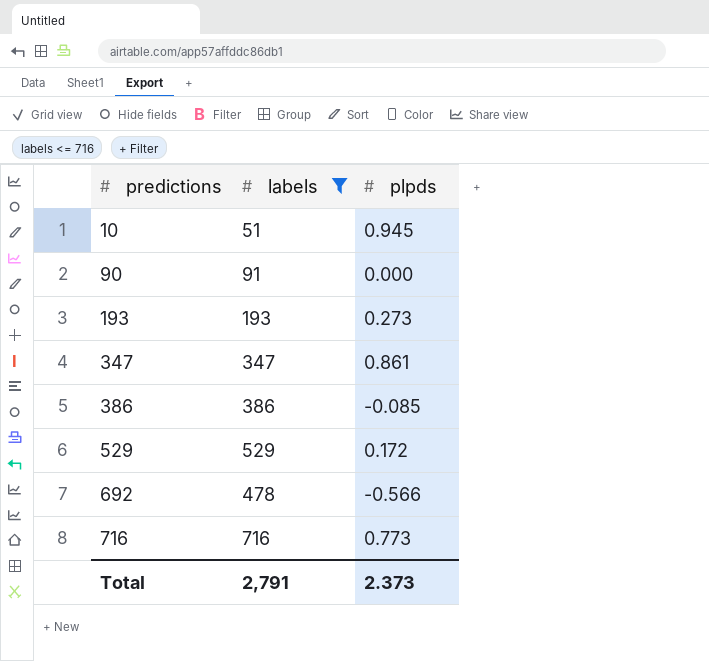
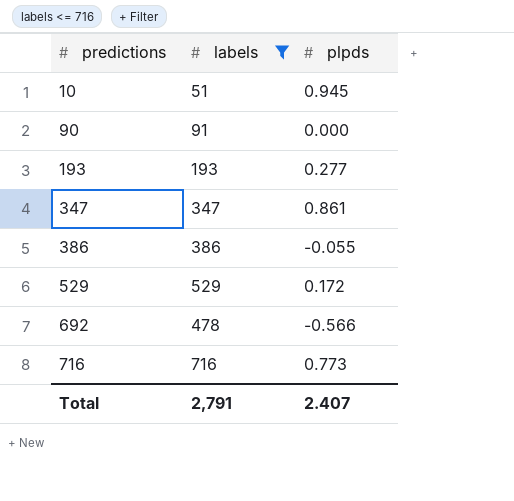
193 | plpds: 0.273 -> 0.277
386 | plpds: -0.085 -> -0.055
Total | plpds: 2.373 -> 2.407

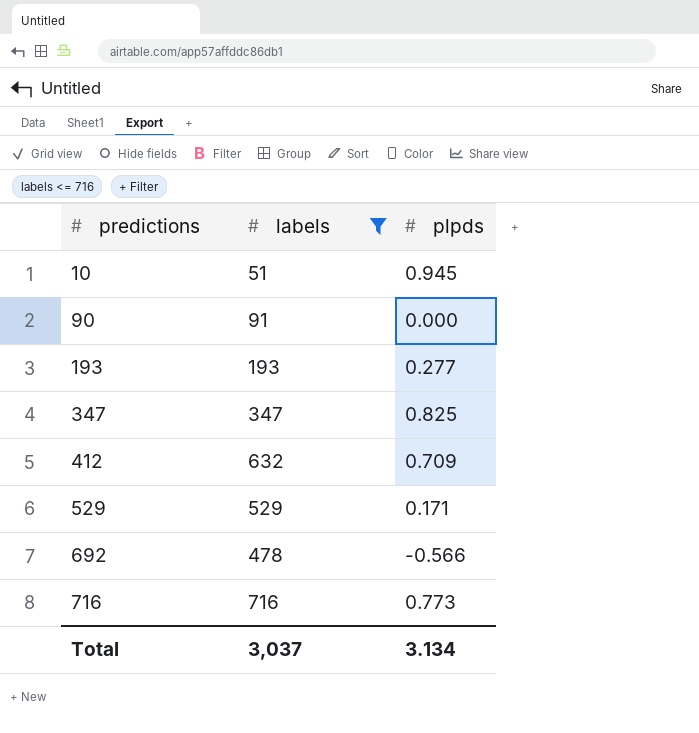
row 386: 386 | -0.055 -> none
347 | plpds: 0.861 -> 0.825
row 412: none -> 632 | 0.709
529 | plpds: 0.172 -> 0.171
Total | labels: 2,791 -> 3,037
Total | plpds: 2.407 -> 3.134

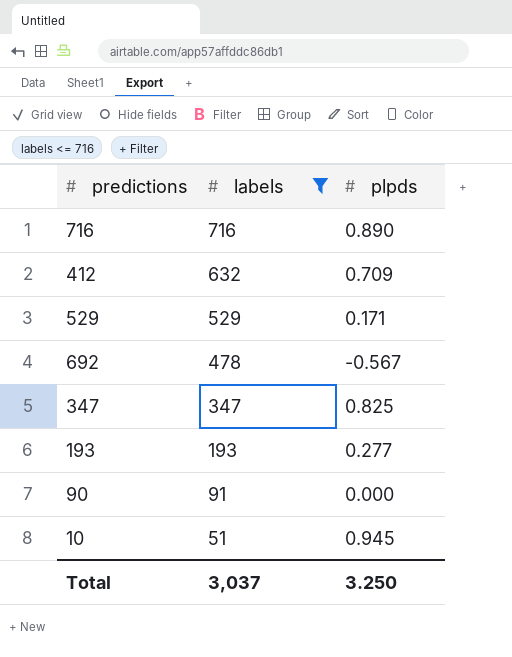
row order: predictions ascending -> labels descending
716 | plpds: 0.773 -> 0.890
692 | plpds: -0.566 -> -0.567
Total | plpds: 3.134 -> 3.250

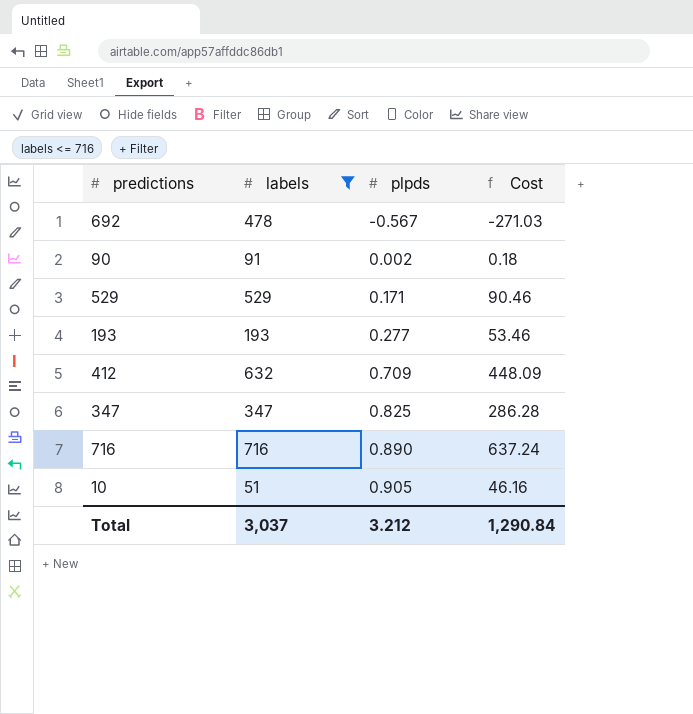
row order: labels descending -> plpds ascending
column Cost | formula: none -> [labels] * [plpds]
90 | plpds: 0.000 -> 0.002
10 | plpds: 0.945 -> 0.905
Total | plpds: 3.250 -> 3.212

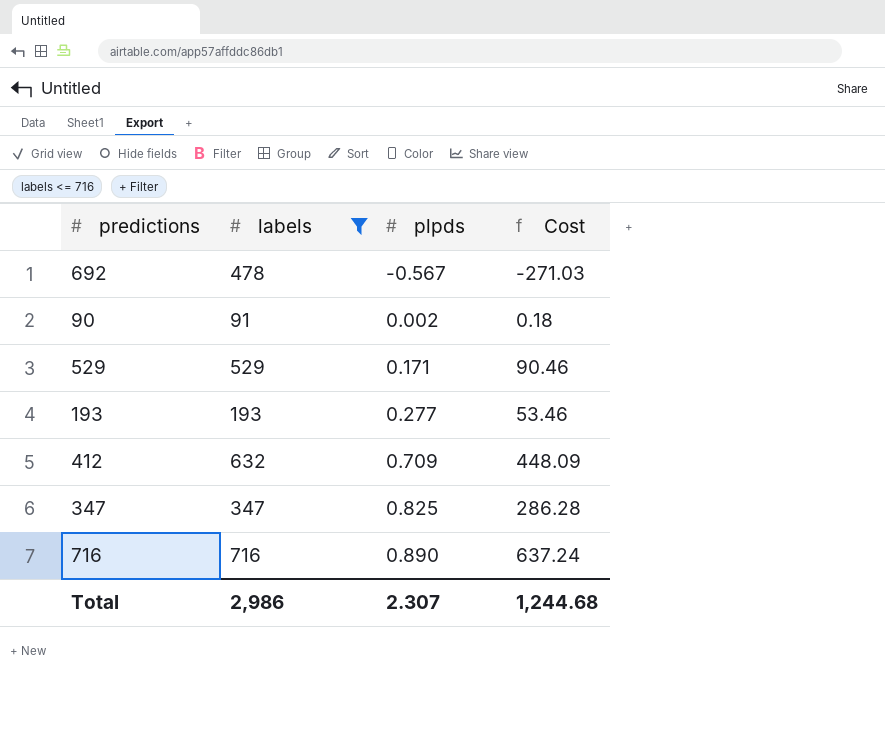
row 10: 51 | 0.905 | 46.16 -> none
Total | labels: 3,037 -> 2,986
Total | plpds: 3.212 -> 2.307
Total | Cost: 1,290.84 -> 1,244.68

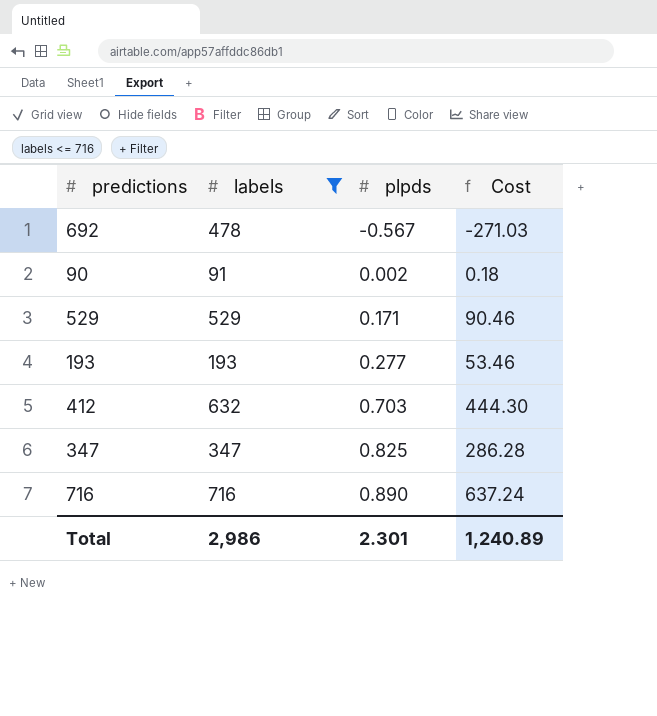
412 | plpds: 0.709 -> 0.703
412 | Cost: 448.09 -> 444.30
Total | plpds: 2.307 -> 2.301
Total | Cost: 1,244.68 -> 1,240.89

